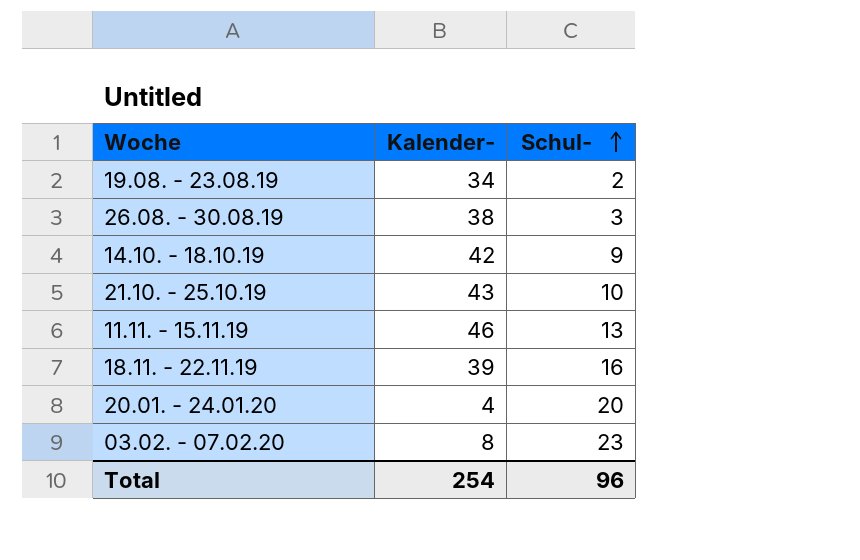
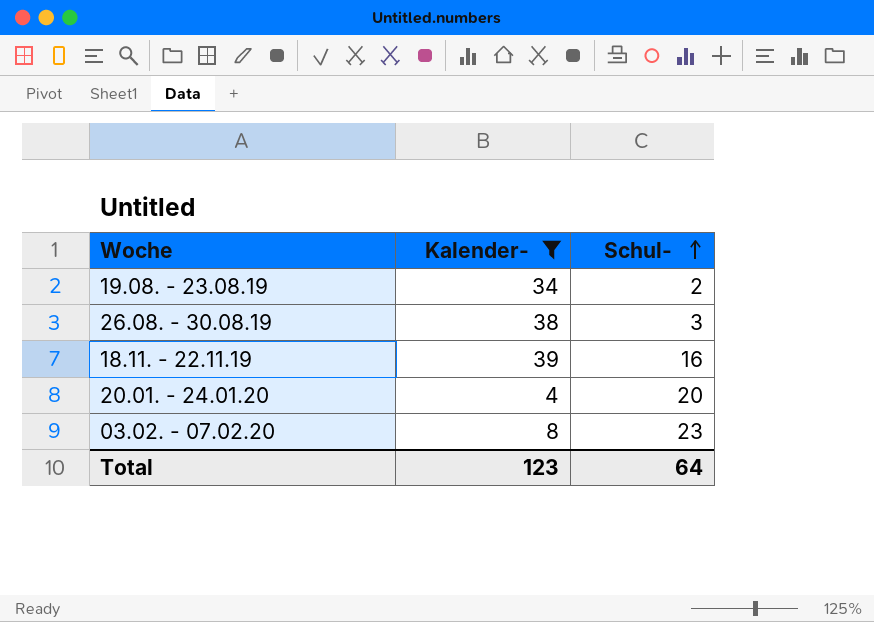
filter: none -> Kalender- <= 39
Total | Kalender-: 254 -> 123
Total | Schul-: 96 -> 64

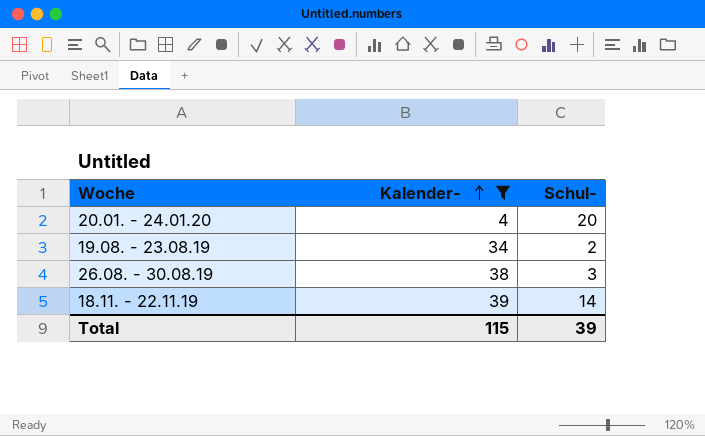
row order: Schul- ascending -> Kalender- ascending
row 03.02. - 07.02.20: 8 | 23 -> none
18.11. - 22.11.19 | Schul-: 16 -> 14
Total | Kalender-: 123 -> 115
Total | Schul-: 64 -> 39

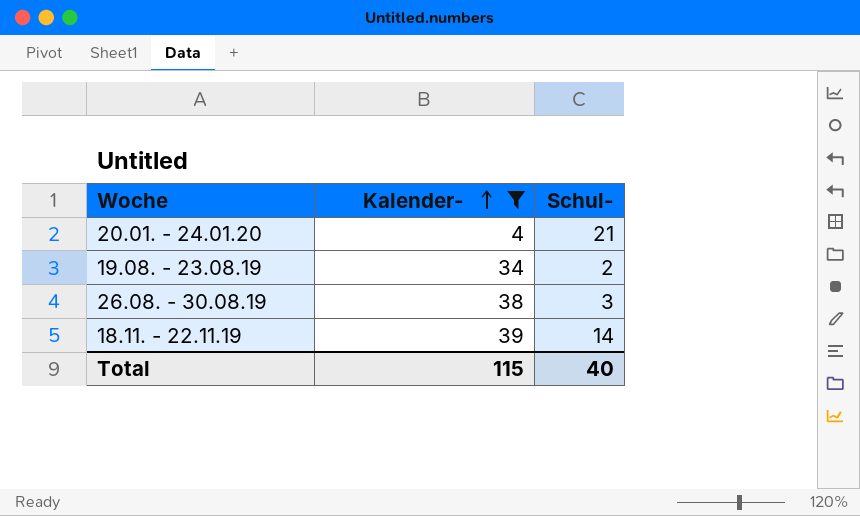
20.01. - 24.01.20 | Schul-: 20 -> 21
Total | Schul-: 39 -> 40

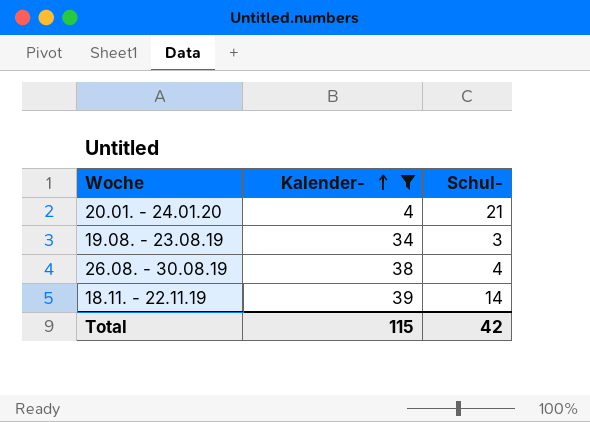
19.08. - 23.08.19 | Schul-: 2 -> 3
26.08. - 30.08.19 | Schul-: 3 -> 4
Total | Schul-: 40 -> 42

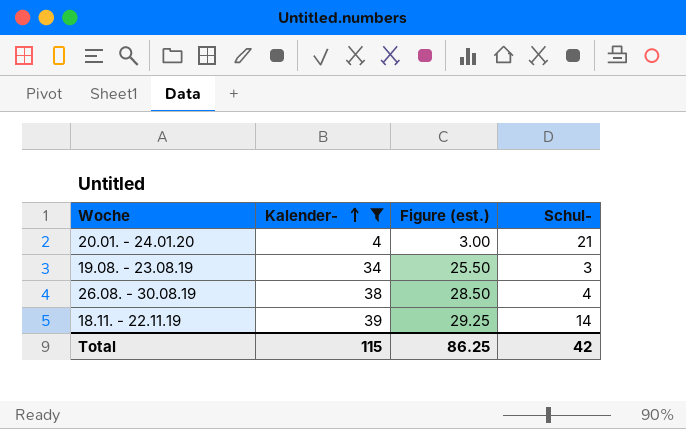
column Figure (est.) | formula: none -> [Kalender-] * 0.75

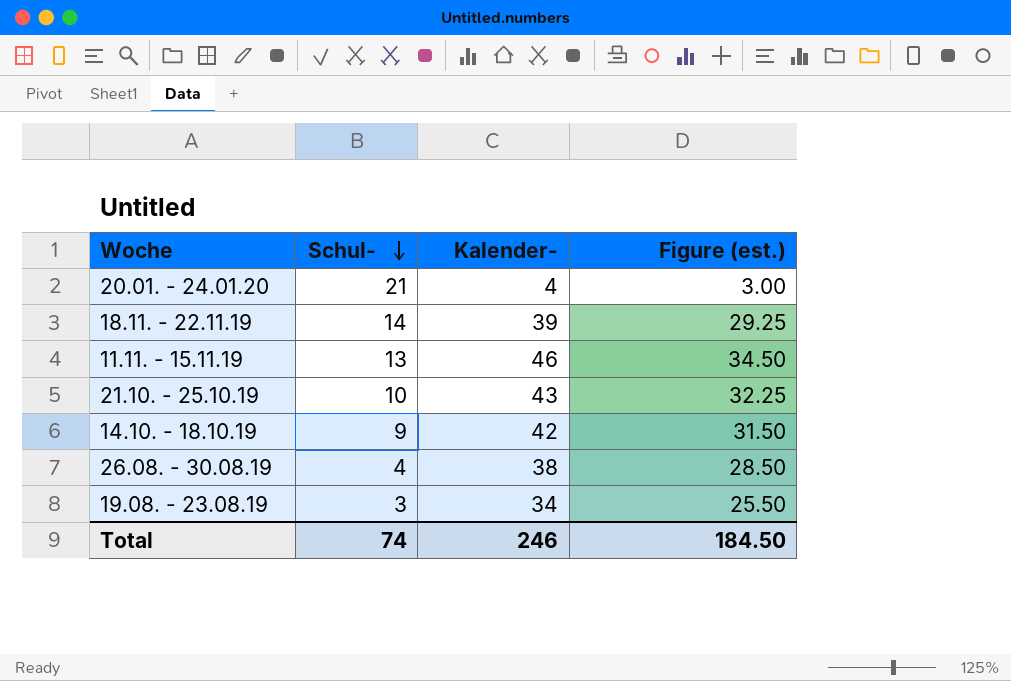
filter: Kalender- <= 39 -> none
row order: Kalender- ascending -> Schul- descending
column Schul- | position: 4 -> 2
Total | Schul-: 42 -> 74
Total | Kalender-: 115 -> 246
Total | Figure (est.): 86.25 -> 184.50

